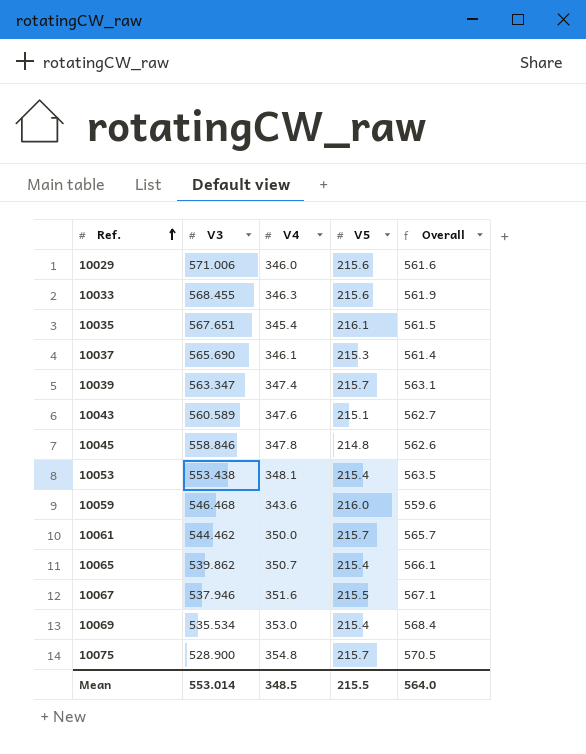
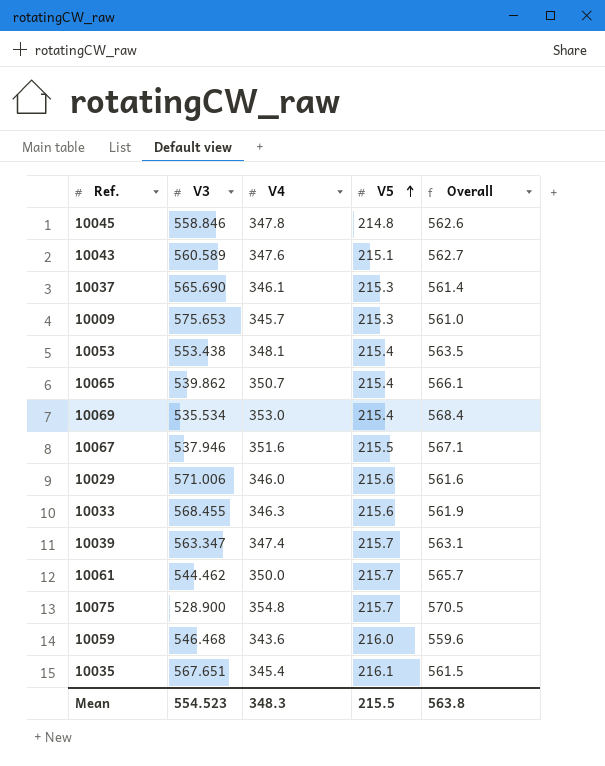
row order: Ref. ascending -> V5 ascending
row 10009: none -> 575.653 | 345.7 | 215.3 | 561.0
Mean | V3: 553.014 -> 554.523
Mean | V4: 348.5 -> 348.3
Mean | Overall: 564.0 -> 563.8

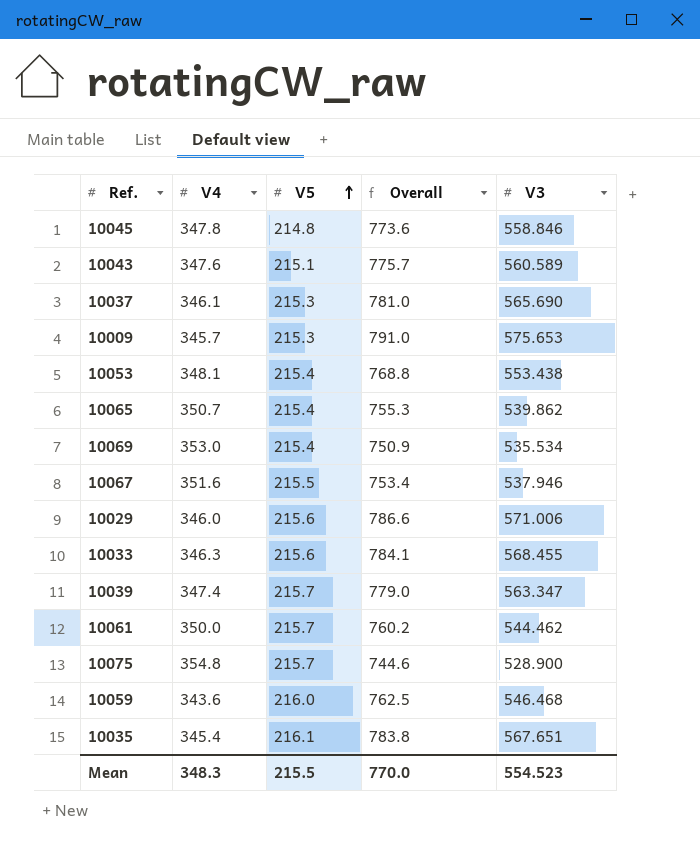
column Overall | formula: [V4] + [V5] -> [V5] + [V3]
column V3 | position: 2 -> 5
Mean | Overall: 563.8 -> 770.0

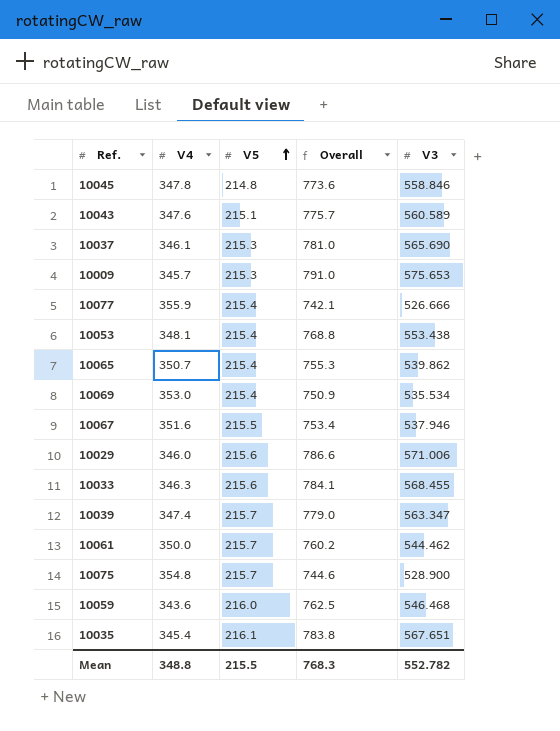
row 10077: none -> 355.9 | 215.4 | 742.1 | 526.666
Mean | V4: 348.3 -> 348.8
Mean | Overall: 770.0 -> 768.3
Mean | V3: 554.523 -> 552.782

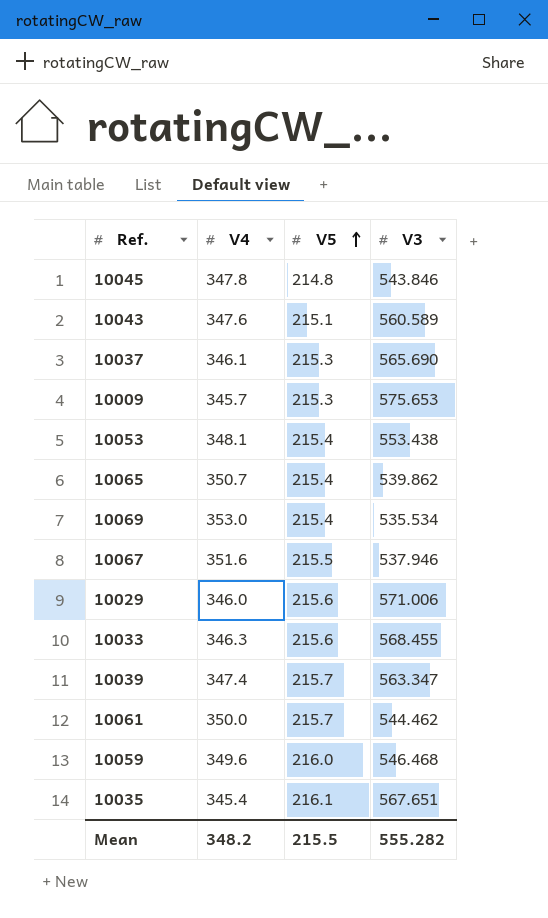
column Overall | formula: [V5] + [V3] -> none
row 10077: 355.9 | 215.4 | 742.1 | 526.666 -> none
row 10075: 354.8 | 215.7 | 744.6 | 528.900 -> none
10045 | V3: 558.846 -> 543.846
10059 | V4: 343.6 -> 349.6
Mean | V4: 348.8 -> 348.2
Mean | V3: 552.782 -> 555.282

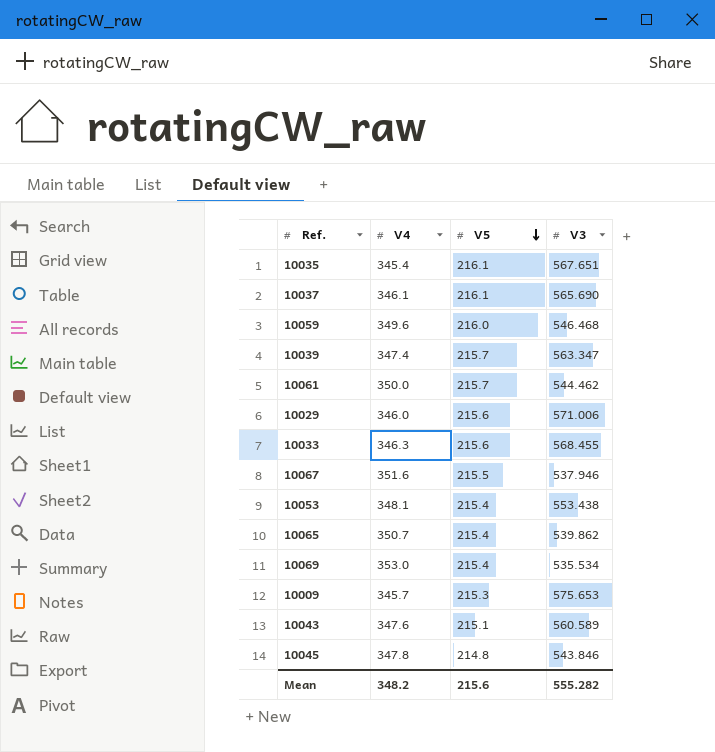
row order: V5 ascending -> V5 descending
10037 | V5: 215.3 -> 216.1
Mean | V5: 215.5 -> 215.6

